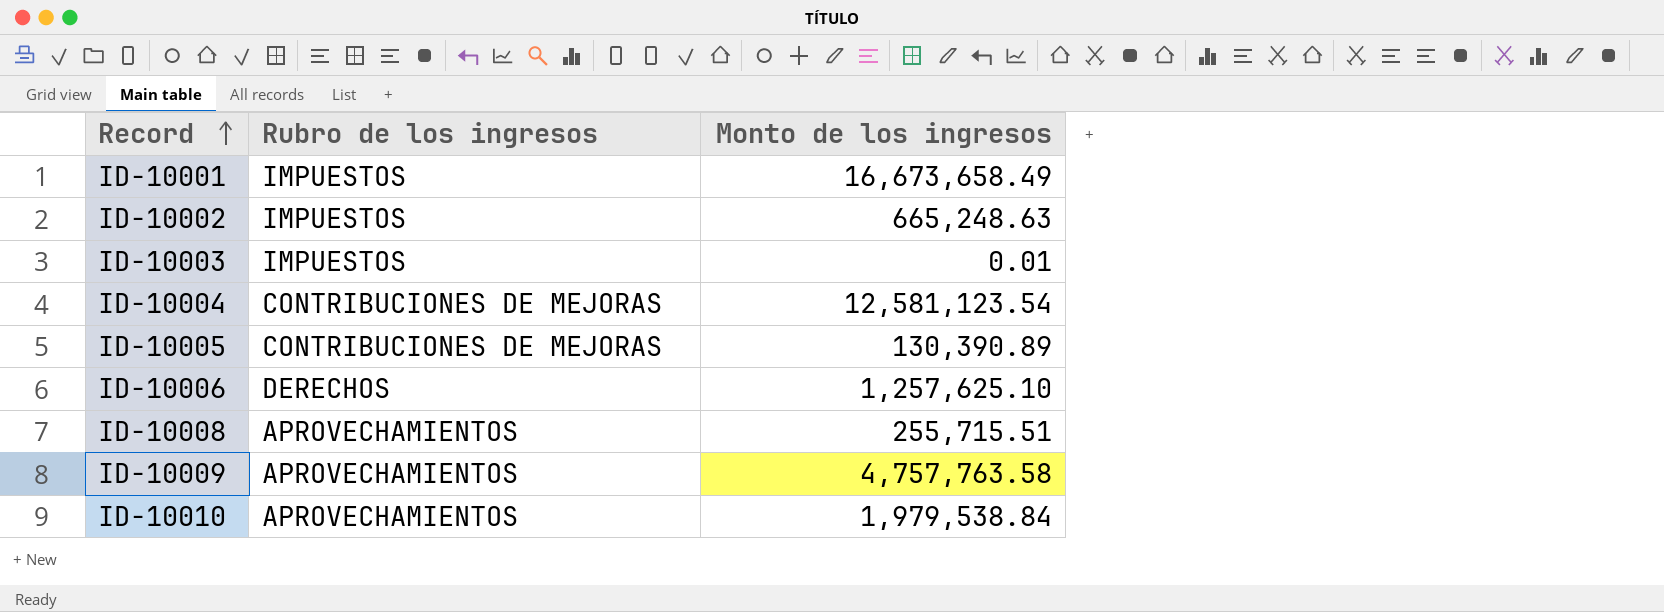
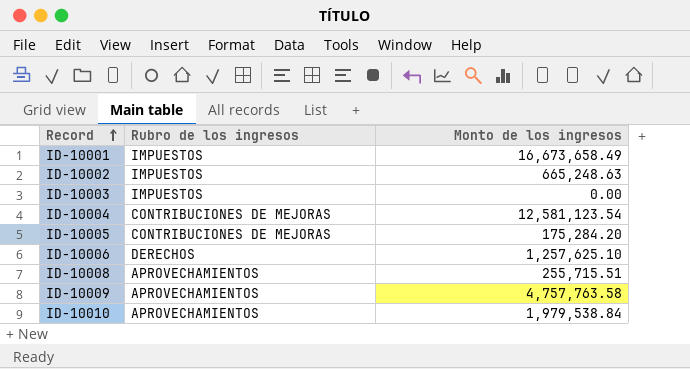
ID-10003 | Monto de los ingresos: 0.01 -> 0.00
ID-10005 | Monto de los ingresos: 130,390.89 -> 175,284.20

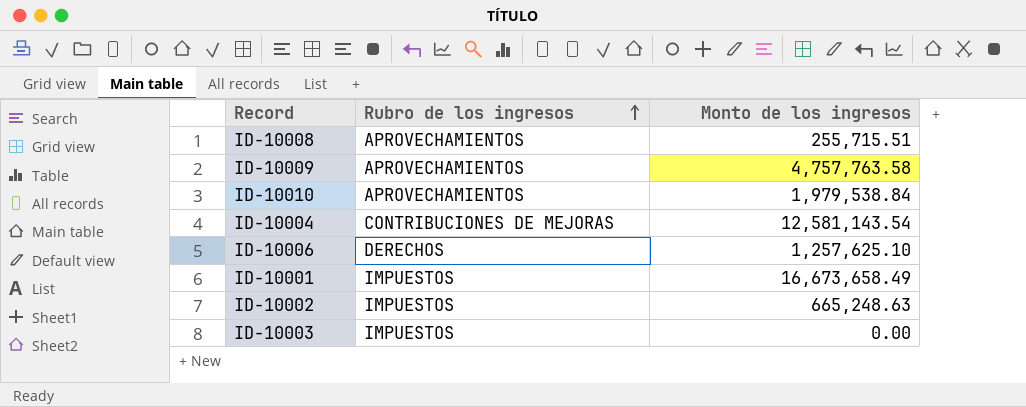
row order: Record ascending -> Rubro de los ingresos ascending
row ID-10005: CONTRIBUCIONES DE MEJORAS | 175,284.20 -> none
ID-10004 | Monto de los ingresos: 12,581,123.54 -> 12,581,143.54

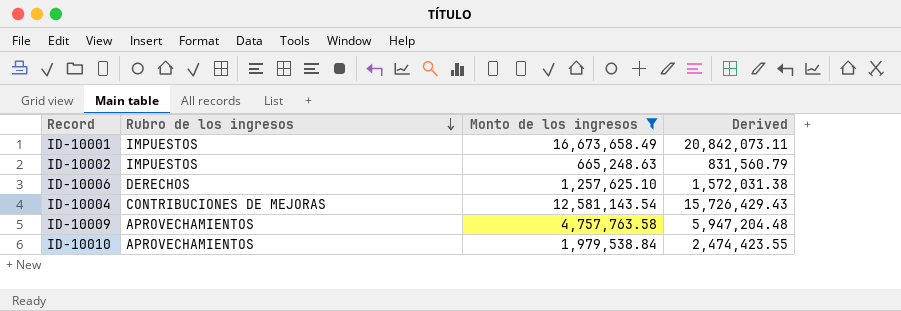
filter: none -> Monto de los ingresos >= 665,248.63
row order: Rubro de los ingresos ascending -> Rubro de los ingresos descending
column Derived | formula: none -> [Monto de los ingresos] * 1.25

